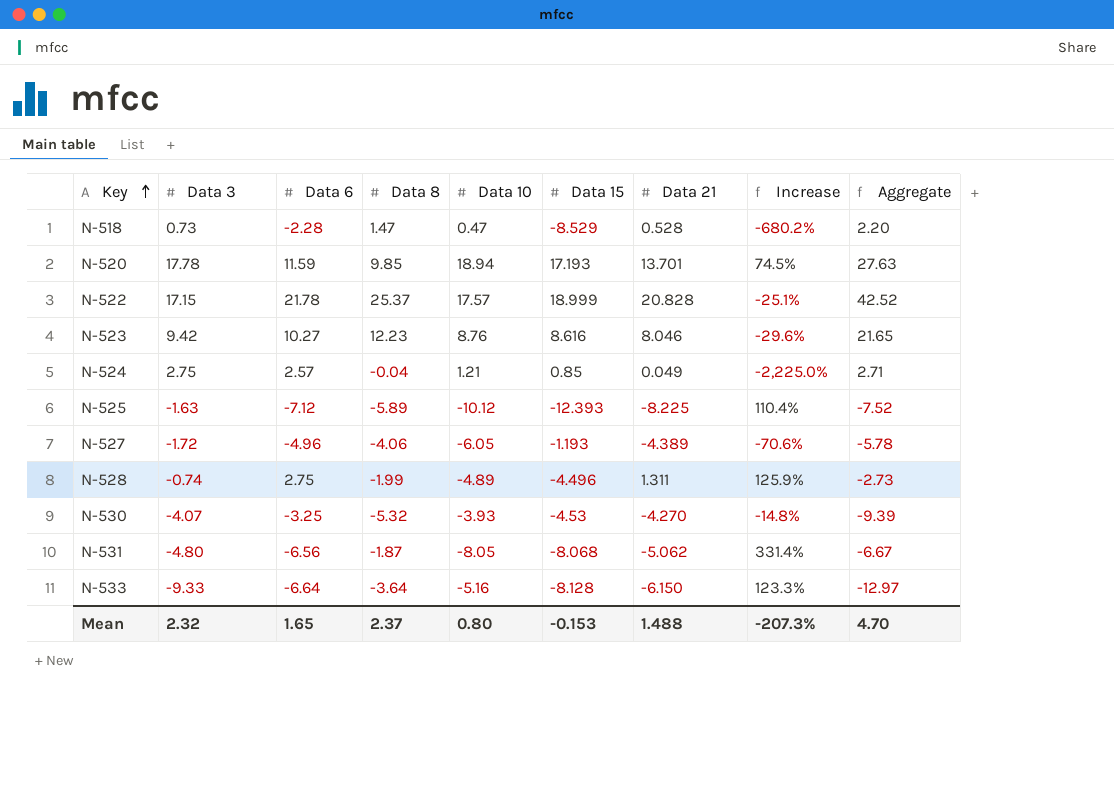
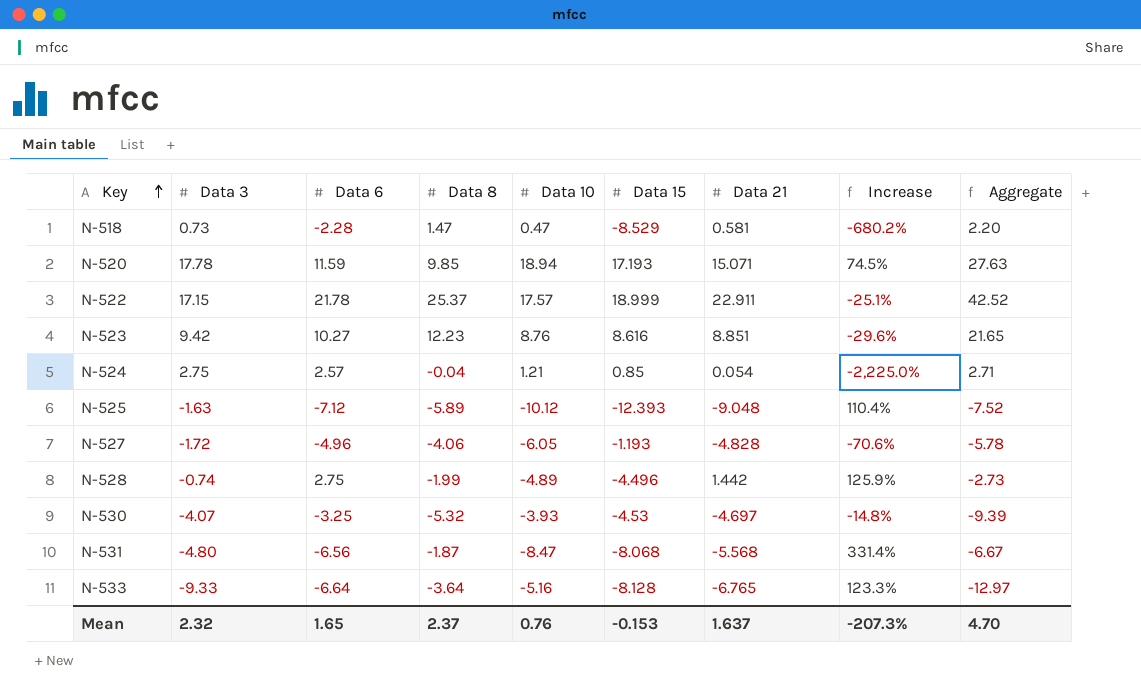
N-518 | Data 21: 0.528 -> 0.581
N-520 | Data 21: 13.701 -> 15.071
N-522 | Data 21: 20.828 -> 22.911
N-523 | Data 21: 8.046 -> 8.851
N-524 | Data 21: 0.049 -> 0.054
N-525 | Data 21: -8.225 -> -9.048
N-527 | Data 21: -4.389 -> -4.828
N-528 | Data 21: 1.311 -> 1.442
N-530 | Data 21: -4.270 -> -4.697
N-531 | Data 10: -8.05 -> -8.47
N-531 | Data 21: -5.062 -> -5.568
N-533 | Data 21: -6.150 -> -6.765
Mean | Data 10: 0.80 -> 0.76
Mean | Data 21: 1.488 -> 1.637

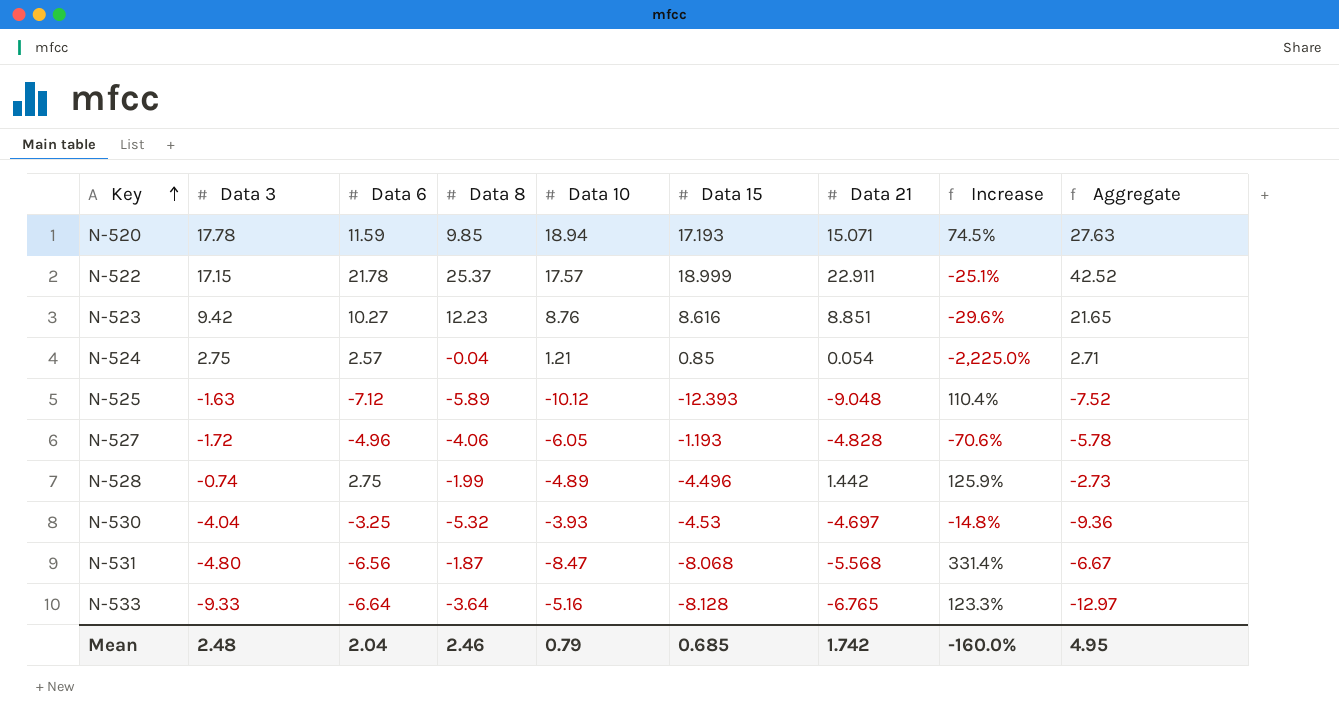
row N-518: 0.73 | -2.28 | 1.47 | 0.47 | -8.529 | 0.581 | -680.2% | 2.20 -> none
N-530 | Data 3: -4.07 -> -4.04
N-530 | Aggregate: -9.39 -> -9.36
Mean | Data 3: 2.32 -> 2.48
Mean | Data 6: 1.65 -> 2.04
Mean | Data 8: 2.37 -> 2.46
Mean | Data 10: 0.76 -> 0.79
Mean | Data 15: -0.153 -> 0.685
Mean | Data 21: 1.637 -> 1.742
Mean | Increase: -207.3% -> -160.0%
Mean | Aggregate: 4.70 -> 4.95

